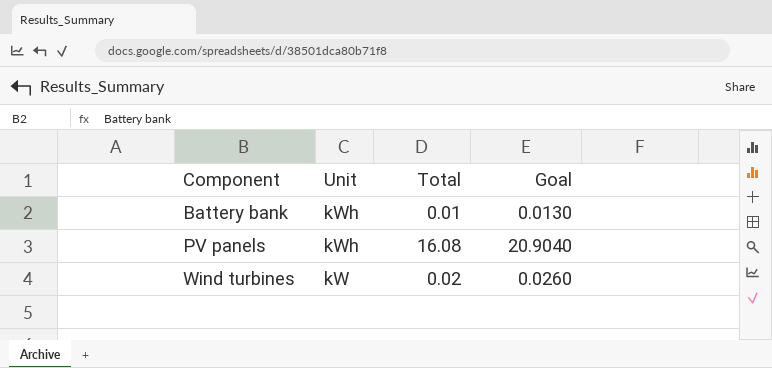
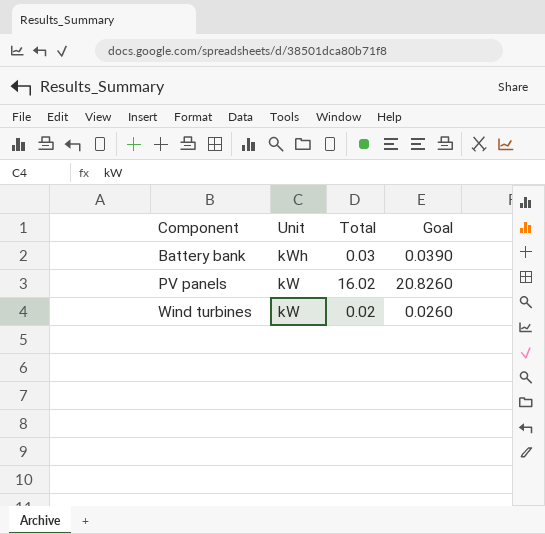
Battery bank | Total: 0.01 -> 0.03
Battery bank | Goal: 0.0130 -> 0.0390
PV panels | Unit: kWh -> kW
PV panels | Total: 16.08 -> 16.02
PV panels | Goal: 20.9040 -> 20.8260

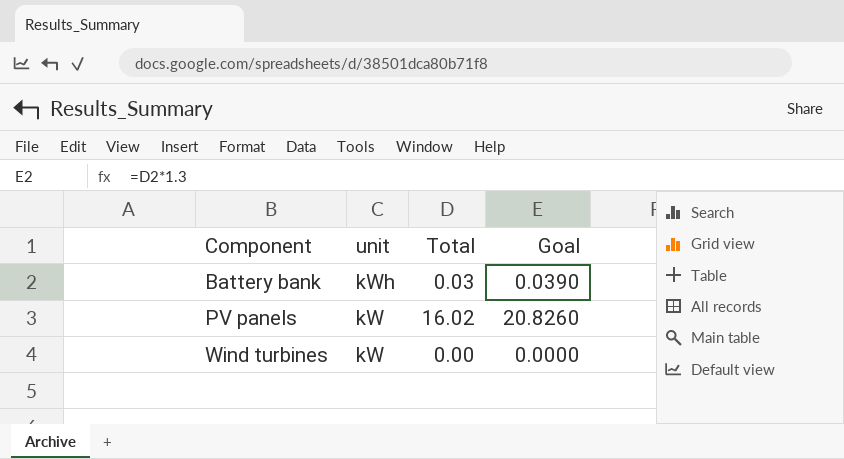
column name: Unit -> unit
Wind turbines | Total: 0.02 -> 0.00
Wind turbines | Goal: 0.0260 -> 0.0000

